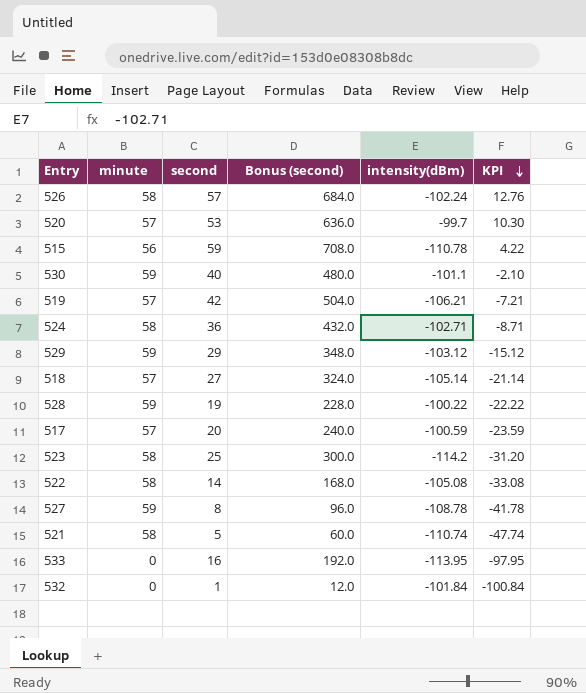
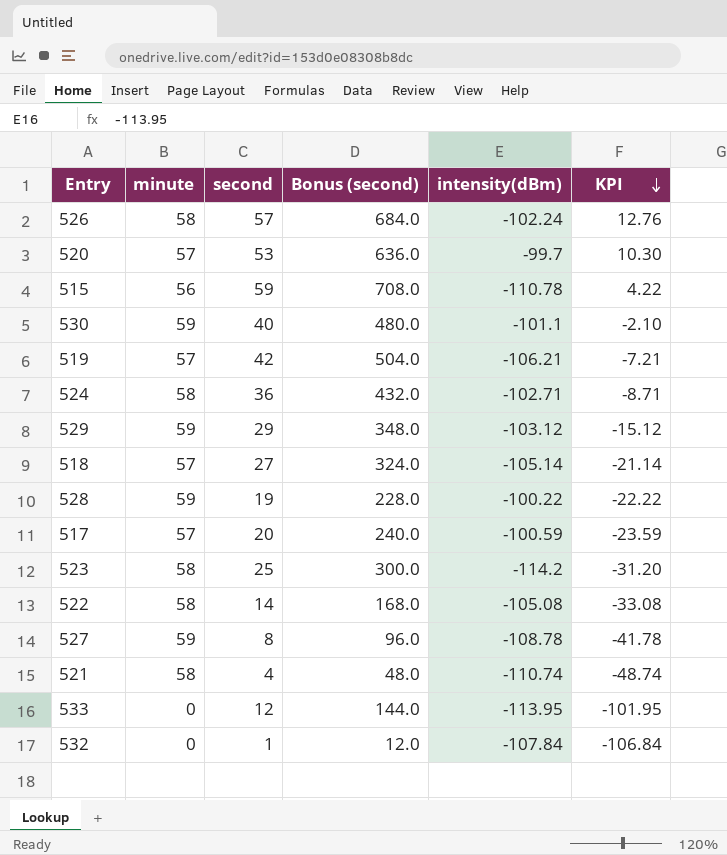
521 | second: 5 -> 4
521 | Bonus (second): 60.0 -> 48.0
521 | KPI: -47.74 -> -48.74
533 | second: 16 -> 12
533 | Bonus (second): 192.0 -> 144.0
533 | KPI: -97.95 -> -101.95
532 | intensity(dBm): -101.84 -> -107.84
532 | KPI: -100.84 -> -106.84

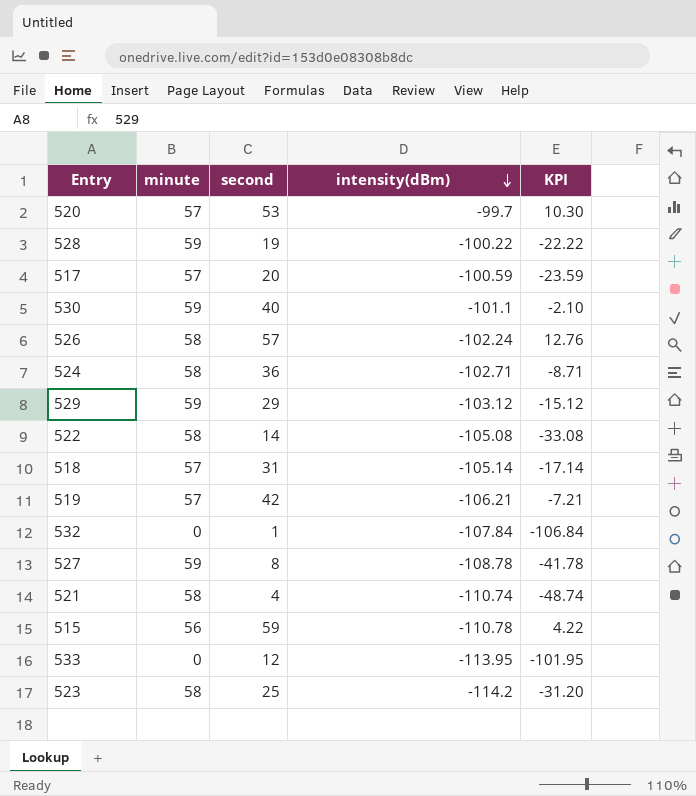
row order: KPI descending -> intensity(dBm) descending
column Bonus (second) | formula: [second] * 12 -> none
518 | second: 27 -> 31
518 | KPI: -21.14 -> -17.14

